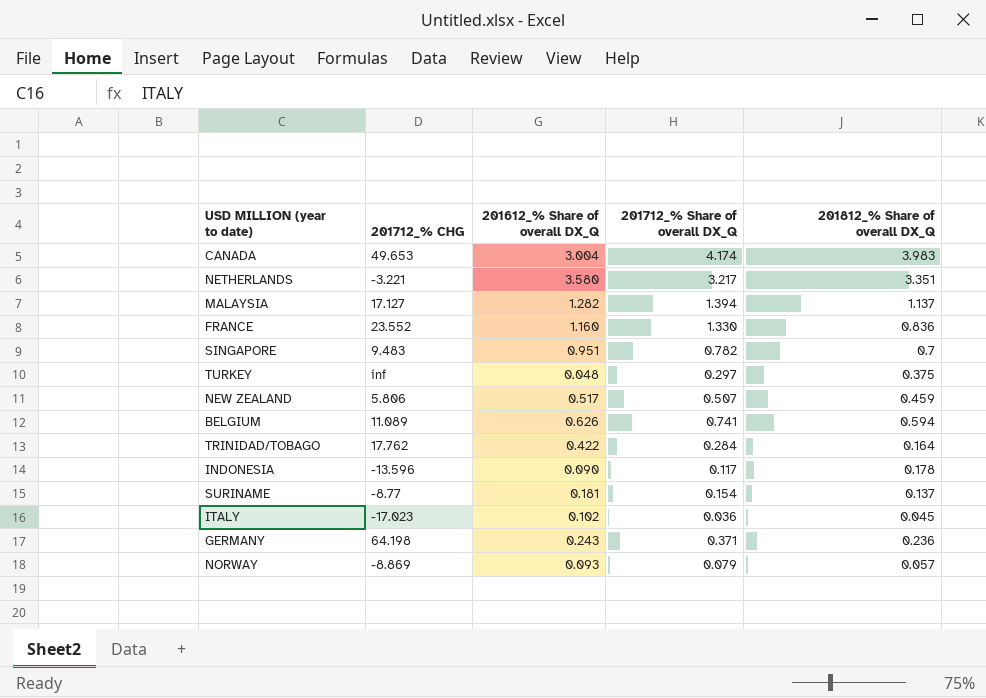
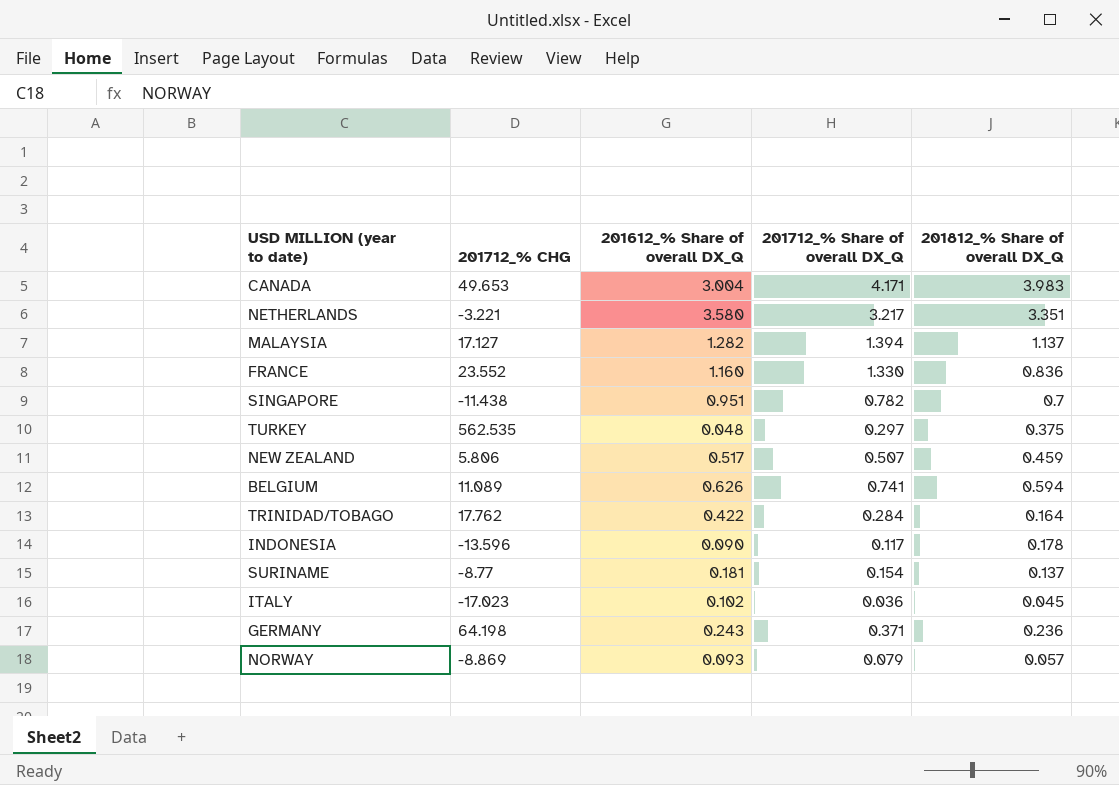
CANADA | 201712_% Share of overall DX_Q: 4.174 -> 4.171
SINGAPORE | 201712_% CHG: 9.483 -> -11.438
TURKEY | 201712_% CHG: inf -> 562.535

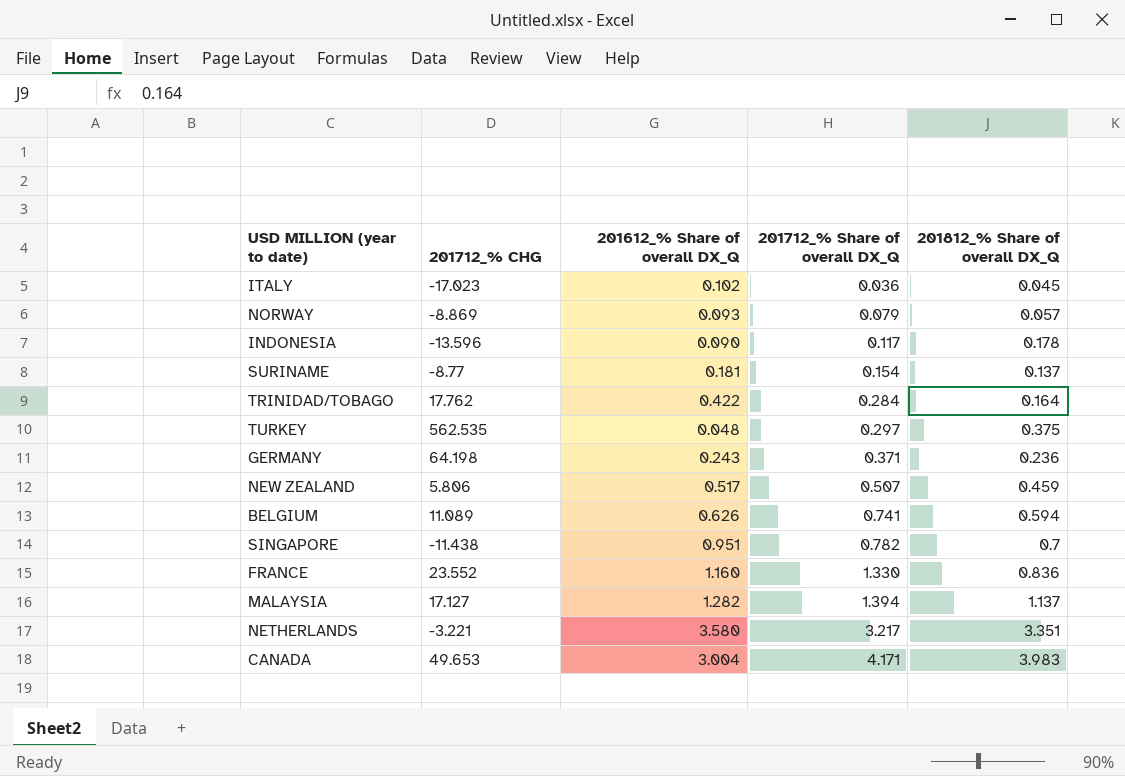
row order: none -> 201712_% Share of overall DX_Q ascending

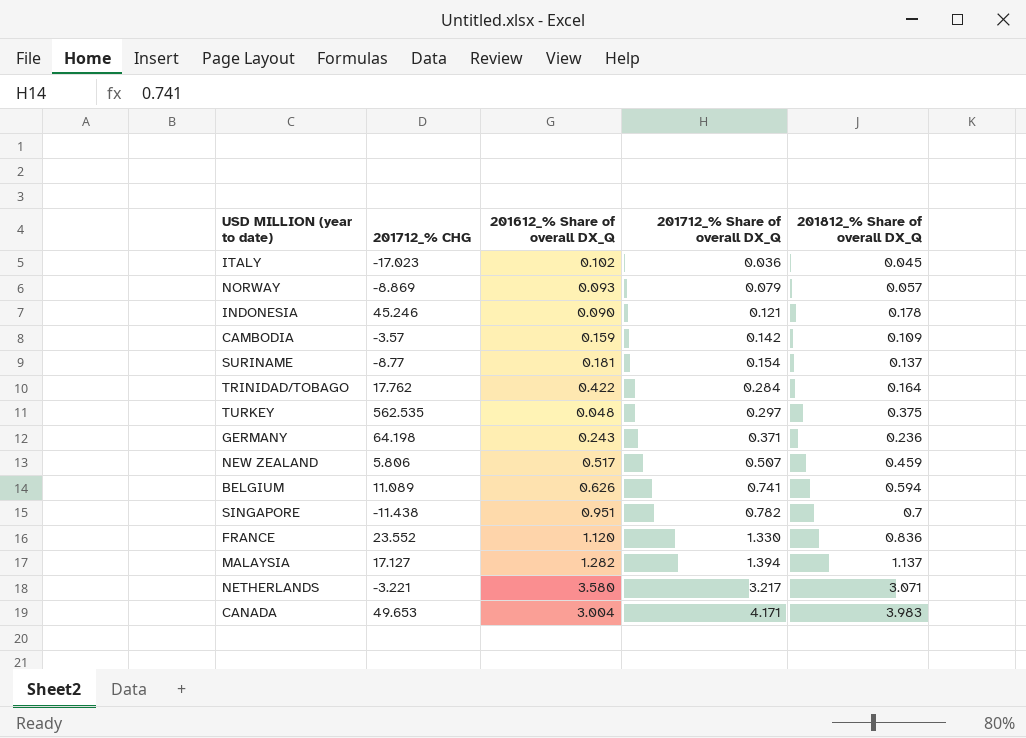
INDONESIA | 201712_% CHG: -13.596 -> 45.246
INDONESIA | 201712_% Share of overall DX_Q: 0.117 -> 0.121
row CAMBODIA: none -> -3.57 | 0.159 | 0.142 | 0.109
FRANCE | 201612_% Share of overall DX_Q: 1.160 -> 1.120
NETHERLANDS | 201812_% Share of overall DX_Q: 3.351 -> 3.071

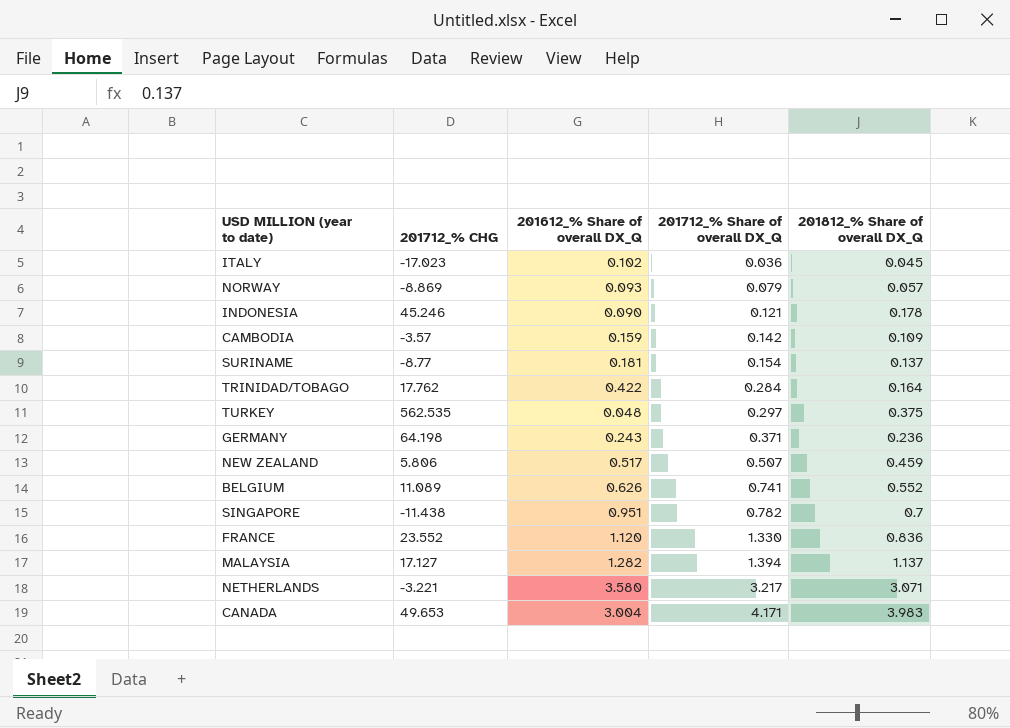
BELGIUM | 201812_% Share of overall DX_Q: 0.594 -> 0.552

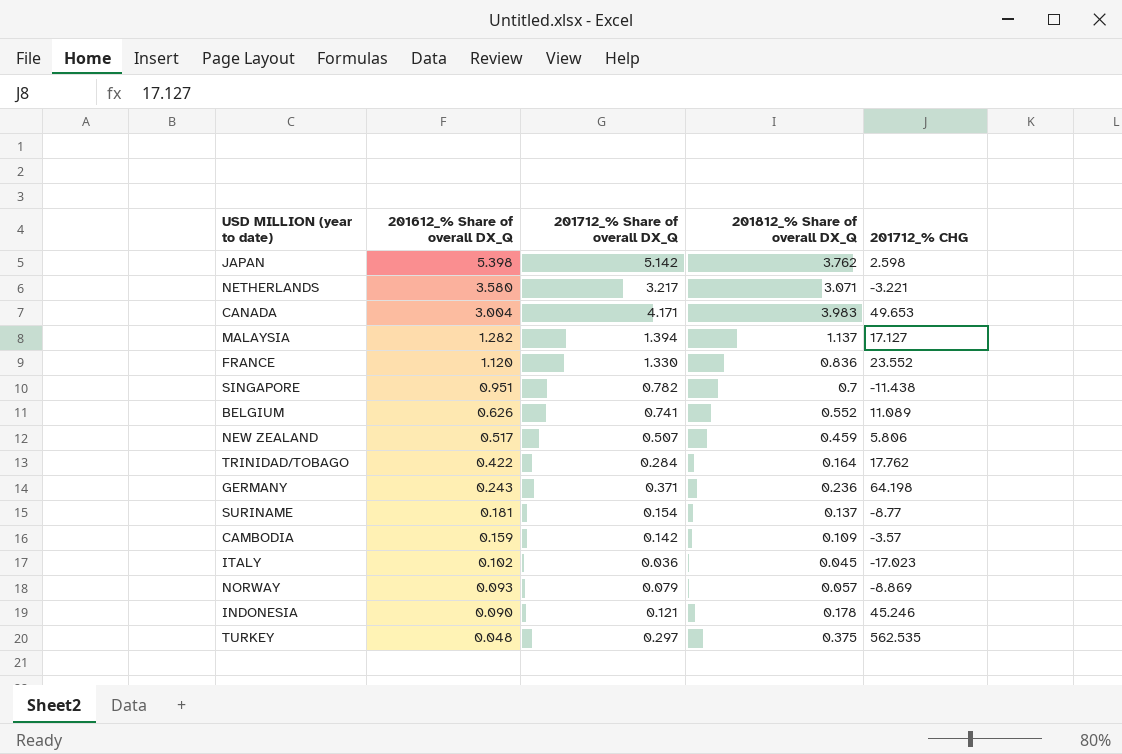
row order: 201712_% Share of overall DX_Q ascending -> 201612_% Share of overall DX_Q descending
column 201712_% CHG | position: 2 -> 5
row JAPAN: none -> 5.398 | 5.142 | 3.762 | 2.598

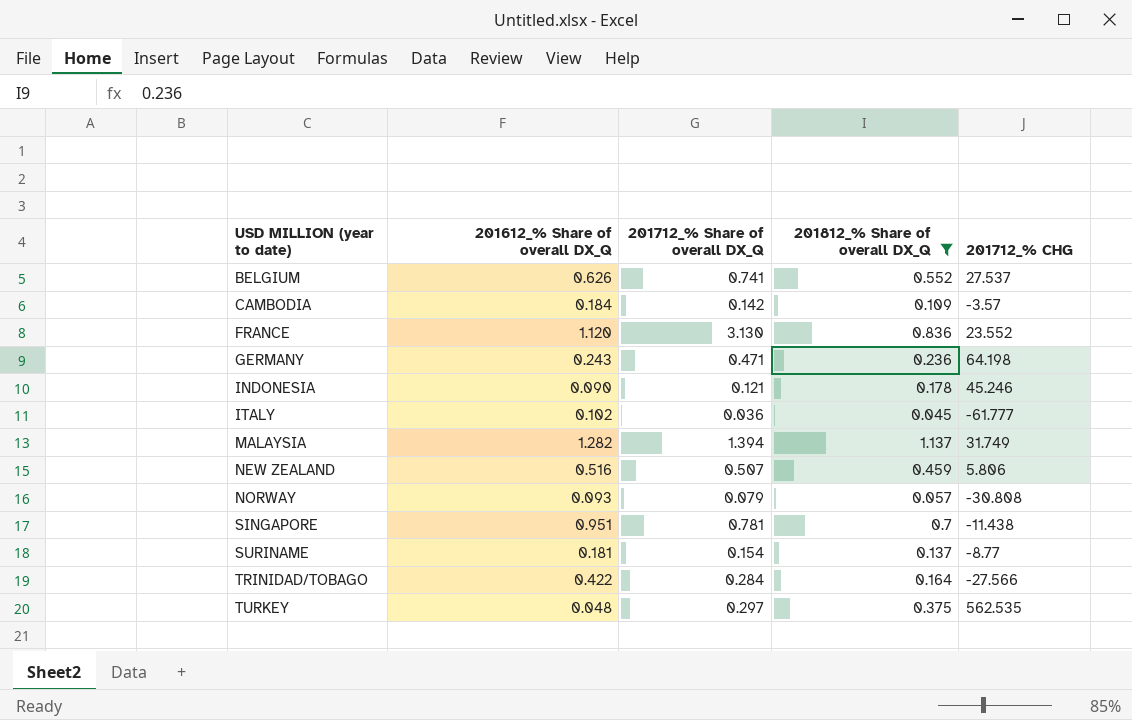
filter: none -> 201812_% Share of overall DX_Q <= 1.137
row order: 201612_% Share of overall DX_Q descending -> USD MILLION (year to date) ascending
BELGIUM | 201712_% CHG: 11.089 -> 27.537
CAMBODIA | 201612_% Share of overall DX_Q: 0.159 -> 0.184
FRANCE | 201712_% Share of overall DX_Q: 1.330 -> 3.130
GERMANY | 201712_% Share of overall DX_Q: 0.371 -> 0.471
ITALY | 201712_% CHG: -17.023 -> -61.777
MALAYSIA | 201712_% CHG: 17.127 -> 31.749
NEW ZEALAND | 201612_% Share of overall DX_Q: 0.517 -> 0.516
NORWAY | 201712_% CHG: -8.869 -> -30.808
SINGAPORE | 201712_% Share of overall DX_Q: 0.782 -> 0.781
TRINIDAD/TOBAGO | 201712_% CHG: 17.762 -> -27.566

